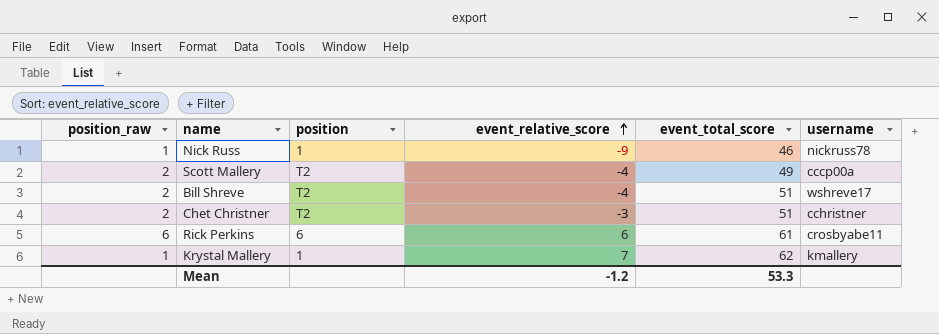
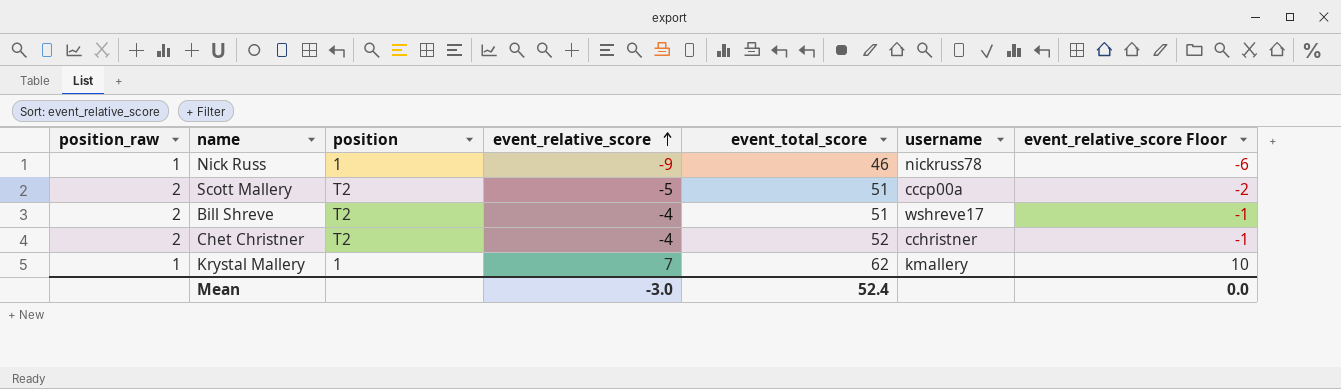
column event_relative_score Floor | formula: none -> [event_relative_score] + 3
row Rick Perkins: 6 | 6 | 6 | 61 | crosbyabe11 -> none
Scott Mallery | event_relative_score: -4 -> -5
Scott Mallery | event_total_score: 49 -> 51
Chet Christner | event_relative_score: -3 -> -4
Chet Christner | event_total_score: 51 -> 52
Mean | event_relative_score: -1.2 -> -3.0
Mean | event_total_score: 53.3 -> 52.4

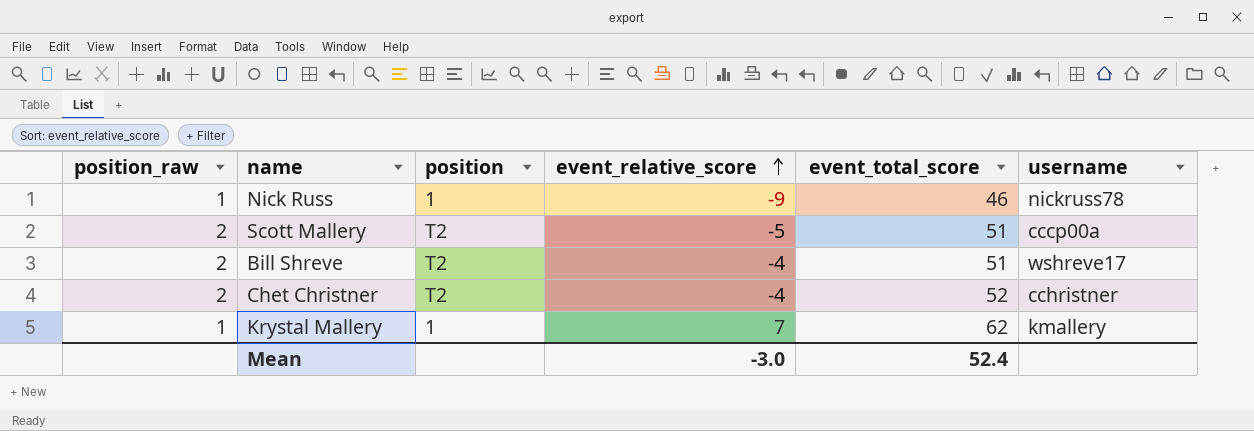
column event_relative_score Floor | formula: [event_relative_score] + 3 -> none

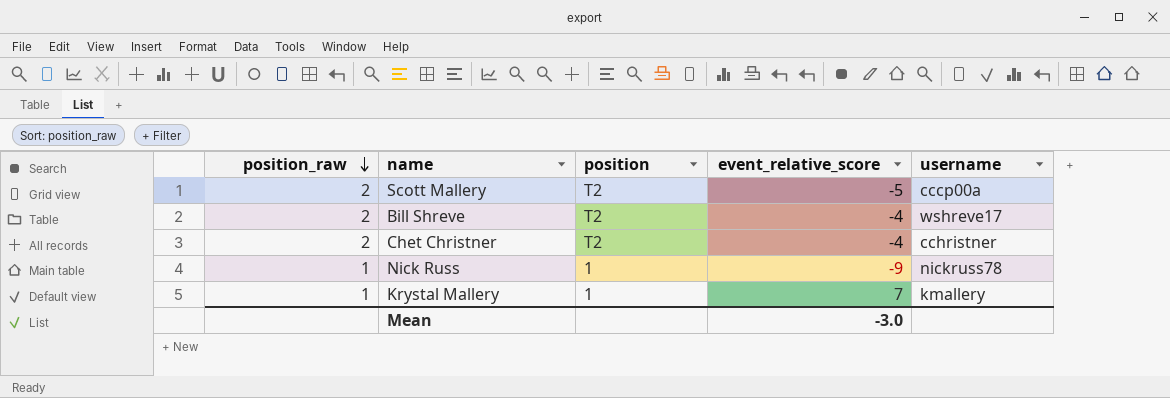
row order: event_relative_score ascending -> position_raw descending
column event_total_score | position: 5 -> none

